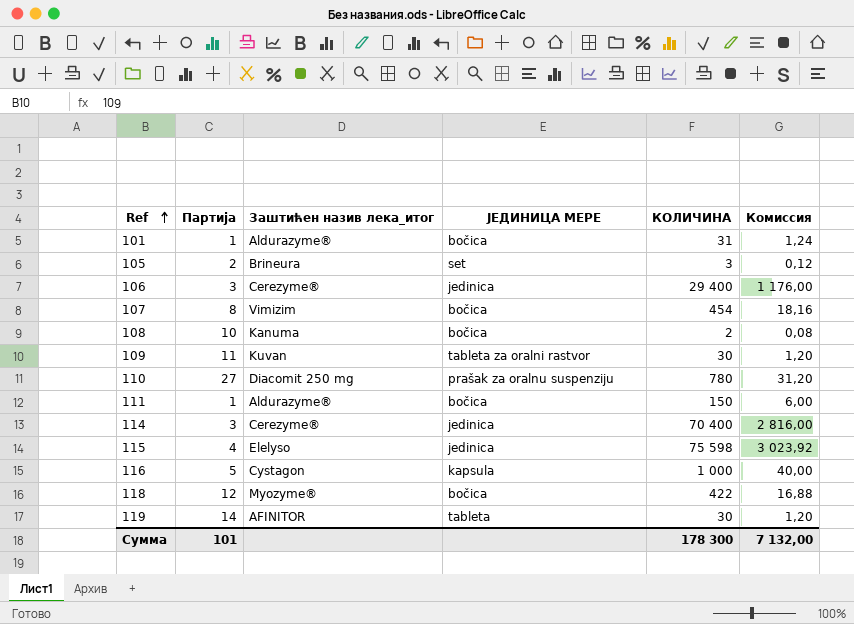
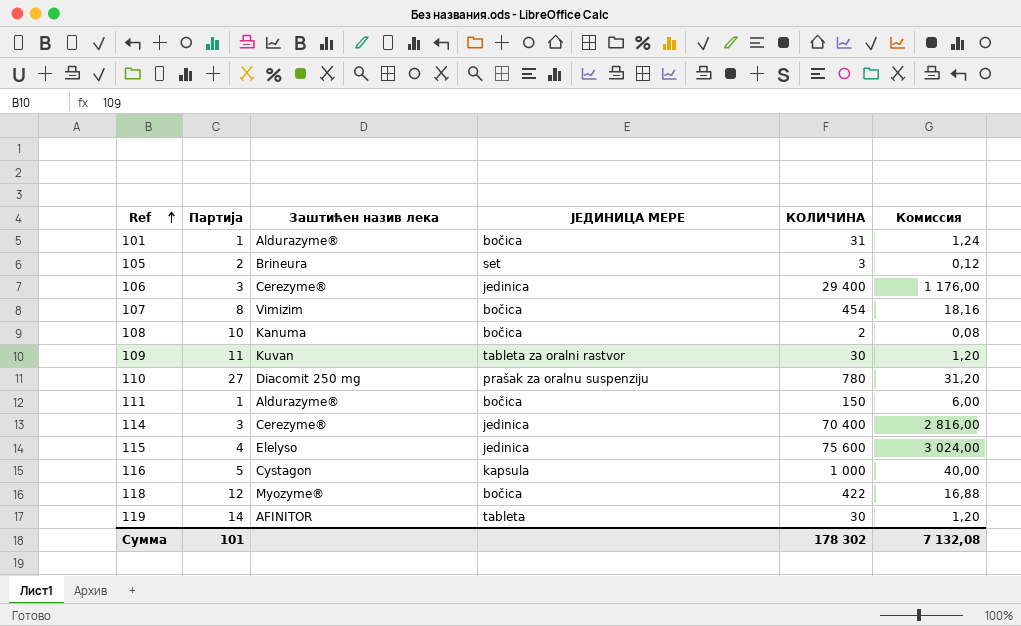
column name: Заштићен назив лека_итог -> Заштићен назив лека
115 | КОЛИЧИНА: 75 598 -> 75 600
115 | Комиссия: 3 023,92 -> 3 024,00
Сумма | КОЛИЧИНА: 178 300 -> 178 302
Сумма | Комиссия: 7 132,00 -> 7 132,08

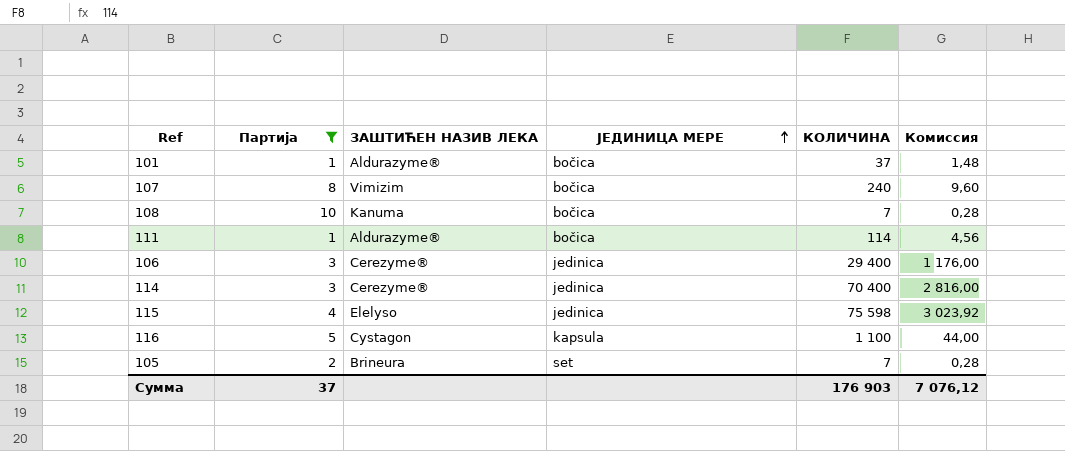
filter: none -> Партија <= 10
row order: Ref ascending -> ЈЕДИНИЦА МЕРЕ ascending
column name: Заштићен назив лека -> ЗАШТИЋЕН НАЗИВ ЛЕКА
101 | КОЛИЧИНА: 31 -> 37
101 | Комиссия: 1,24 -> 1,48
107 | КОЛИЧИНА: 454 -> 240
107 | Комиссия: 18,16 -> 9,60
108 | КОЛИЧИНА: 2 -> 7
108 | Комиссия: 0,08 -> 0,28
111 | КОЛИЧИНА: 150 -> 114
111 | Комиссия: 6,00 -> 4,56
115 | КОЛИЧИНА: 75 600 -> 75 598
115 | Комиссия: 3 024,00 -> 3 023,92
116 | КОЛИЧИНА: 1 000 -> 1 100
116 | Комиссия: 40,00 -> 44,00
105 | КОЛИЧИНА: 3 -> 7
105 | Комиссия: 0,12 -> 0,28
Сумма | Партија: 101 -> 37
Сумма | КОЛИЧИНА: 178 302 -> 176 903
Сумма | Комиссия: 7 132,08 -> 7 076,12

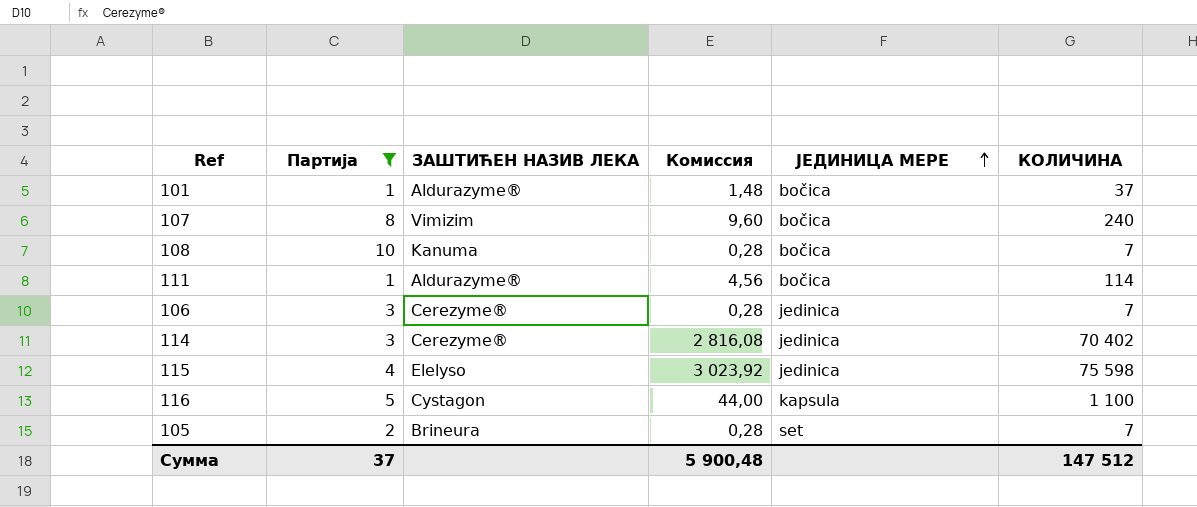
column Комиссия | position: 6 -> 4
106 | Комиссия: 1 176,00 -> 0,28
106 | КОЛИЧИНА: 29 400 -> 7
114 | Комиссия: 2 816,00 -> 2 816,08
114 | КОЛИЧИНА: 70 400 -> 70 402
Сумма | Комиссия: 7 076,12 -> 5 900,48
Сумма | КОЛИЧИНА: 176 903 -> 147 512

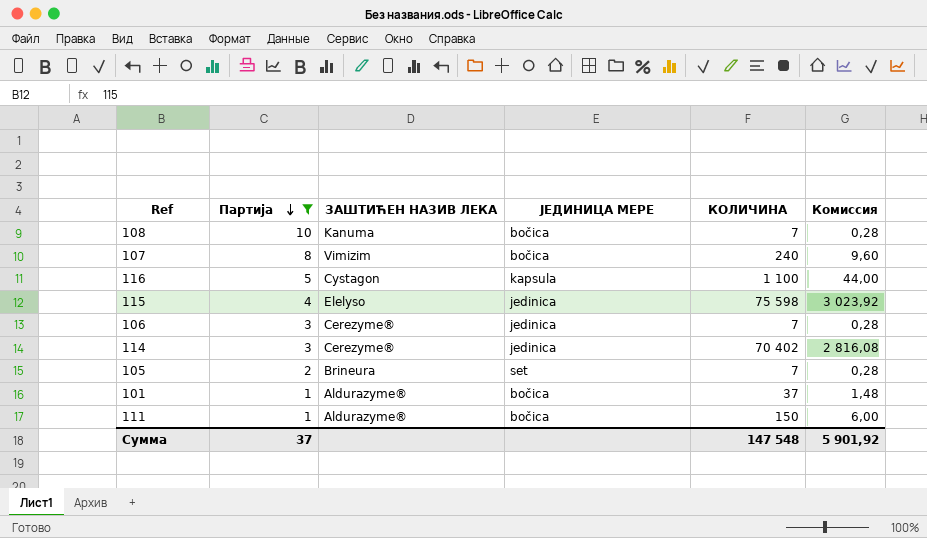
row order: ЈЕДИНИЦА МЕРЕ ascending -> Партија descending
column Комиссия | position: 4 -> 6
111 | КОЛИЧИНА: 114 -> 150
111 | Комиссия: 4,56 -> 6,00
Сумма | КОЛИЧИНА: 147 512 -> 147 548
Сумма | Комиссия: 5 900,48 -> 5 901,92

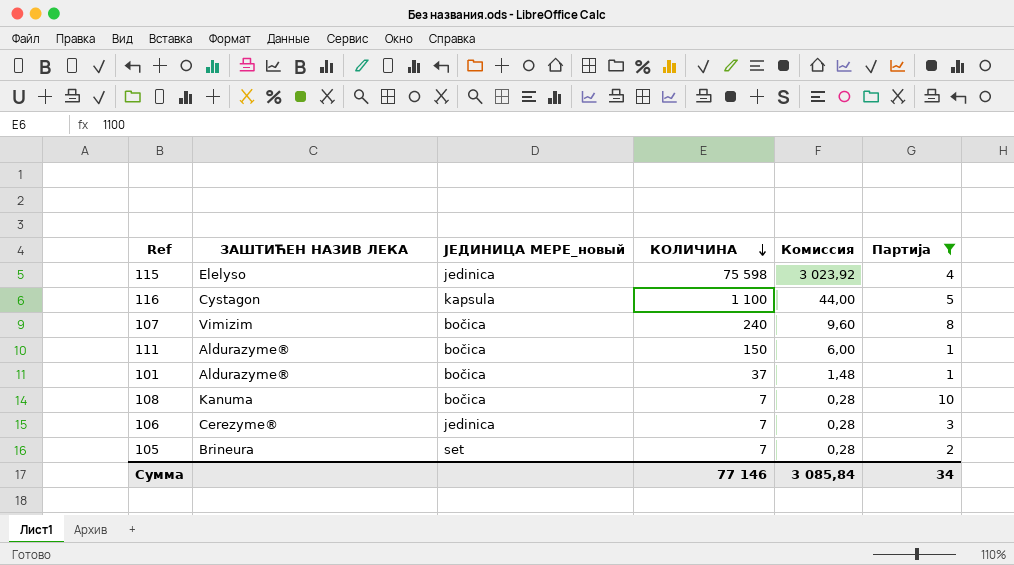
row order: Партија descending -> КОЛИЧИНА descending
column name: ЈЕДИНИЦА МЕРЕ -> ЈЕДИНИЦА МЕРЕ_новый
column Партија | position: 2 -> 6
row 114: 3 | Cerezyme® | jedinica | 70 402 | 2 816,08 -> none
Сумма | КОЛИЧИНА: 147 548 -> 77 146
Сумма | Комиссия: 5 901,92 -> 3 085,84
Сумма | Партија: 37 -> 34

